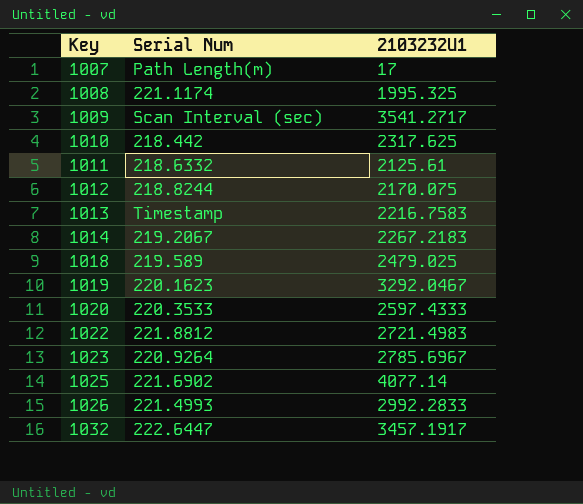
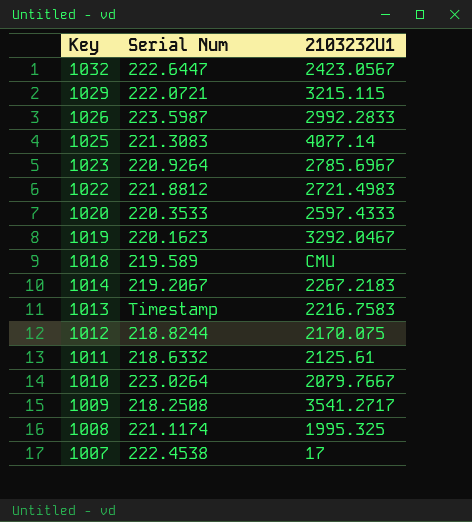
row order: Key ascending -> Key descending
1032 | 2103232U1: 3457.1917 -> 2423.0567
row 1029: none -> 222.0721 | 3215.115
1026 | Serial Num: 221.4993 -> 223.5987
1025 | Serial Num: 221.6902 -> 221.3083
1018 | 2103232U1: 2479.025 -> CMU
1010 | Serial Num: 218.442 -> 223.0264
1010 | 2103232U1: 2317.625 -> 2079.7667
1009 | Serial Num: Scan Interval (sec) -> 218.2508
1007 | Serial Num: Path Length(m) -> 222.4538

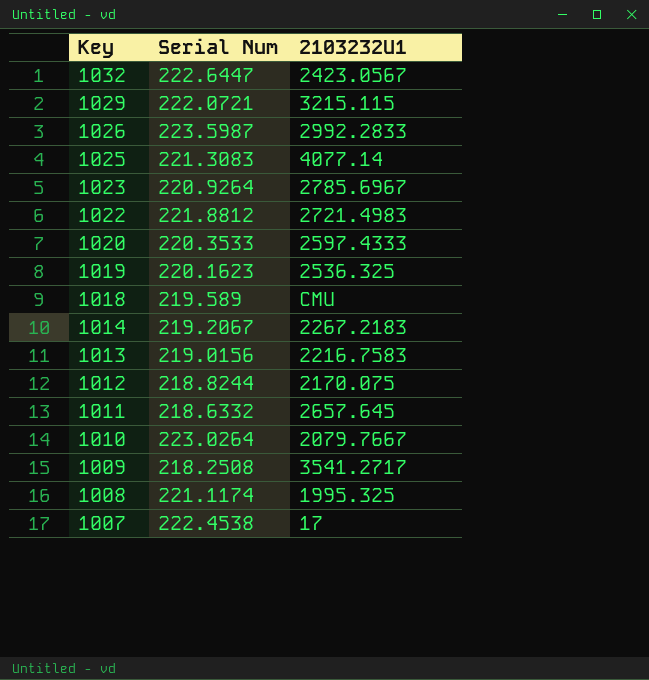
1019 | 2103232U1: 3292.0467 -> 2536.325
1013 | Serial Num: Timestamp -> 219.0156
1011 | 2103232U1: 2125.61 -> 2657.645

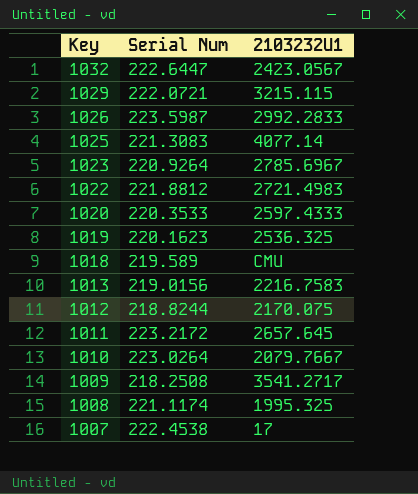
row 1014: 219.2067 | 2267.2183 -> none
1011 | Serial Num: 218.6332 -> 223.2172

